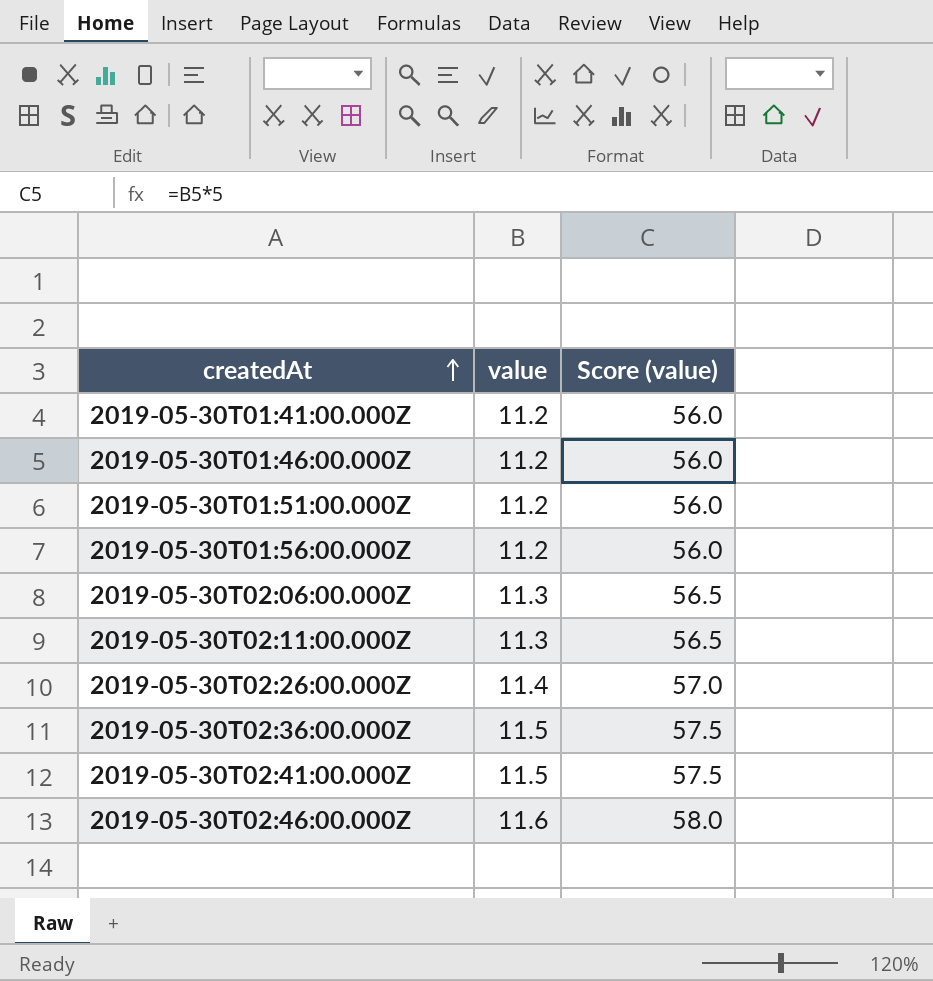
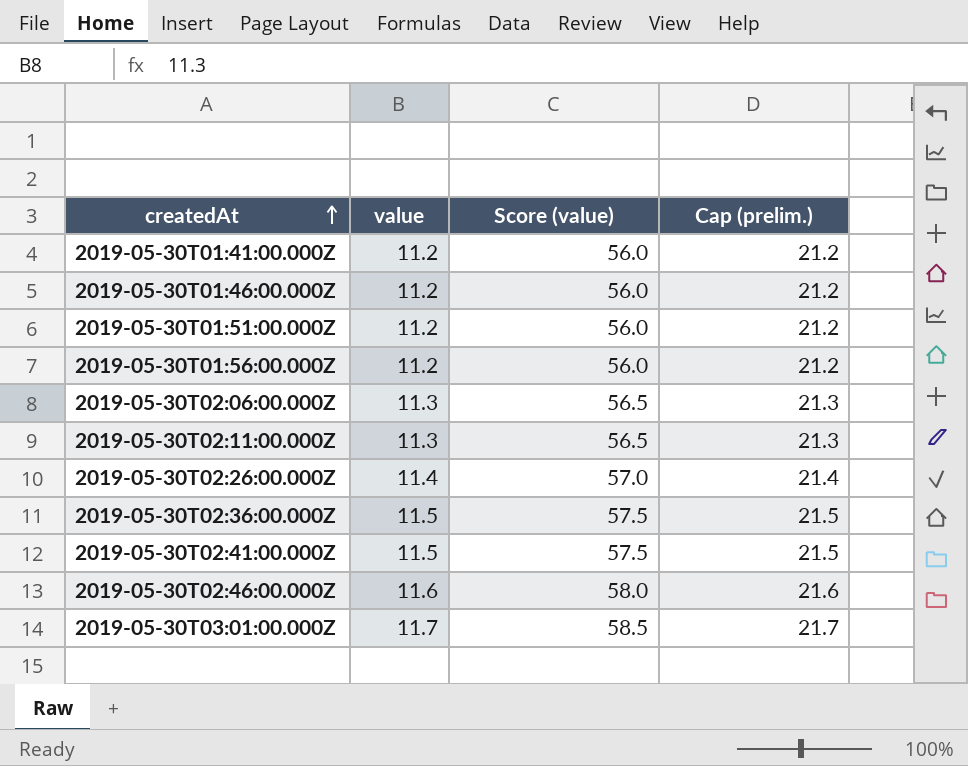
column Cap (prelim.) | formula: none -> [value] + 10
row 2019-05-30T03:01:00.000Z: none -> 11.7 | 58.5 | 21.7

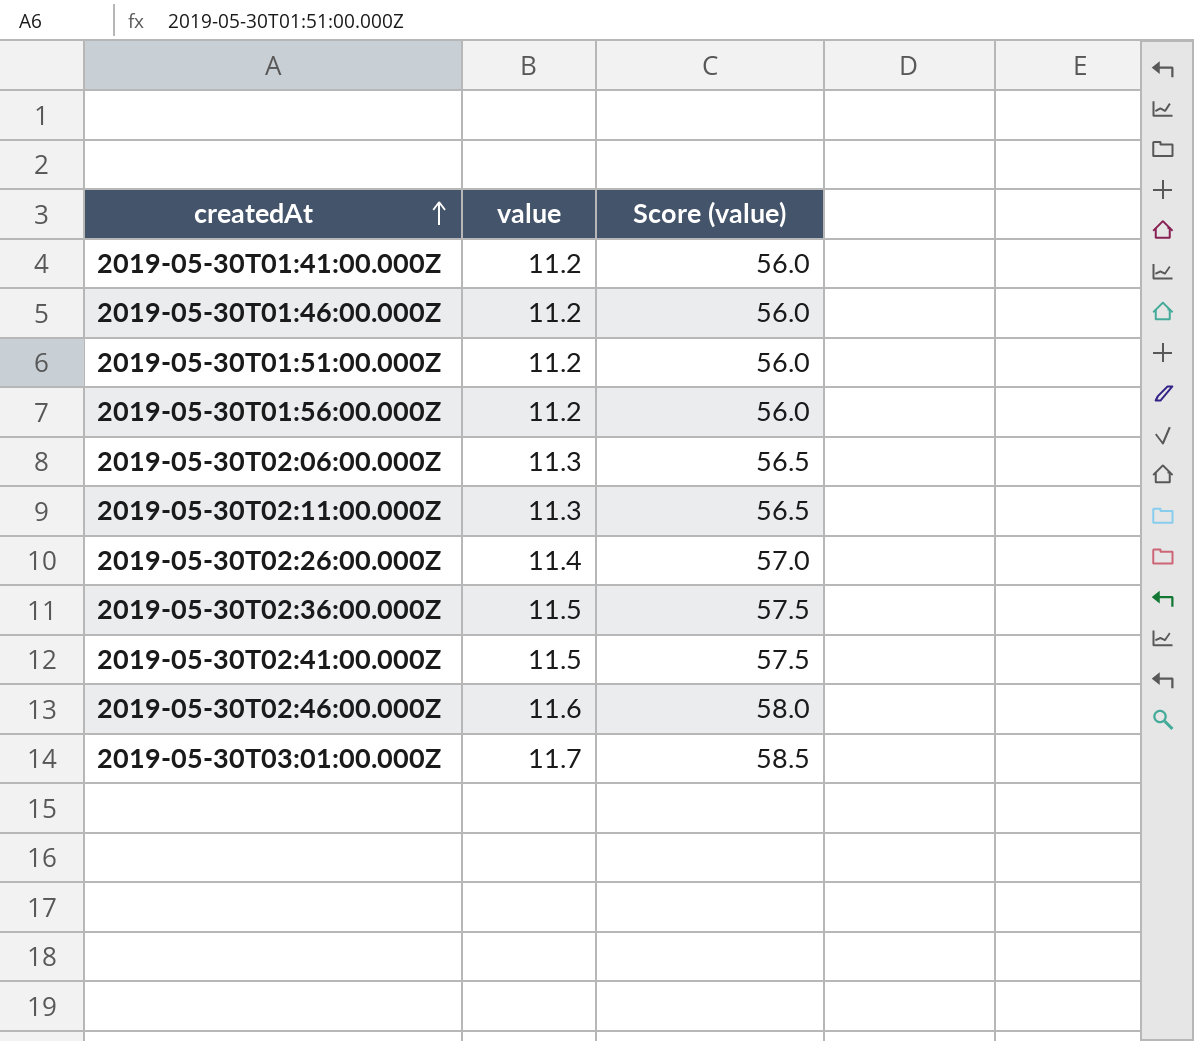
column Cap (prelim.) | formula: [value] + 10 -> none

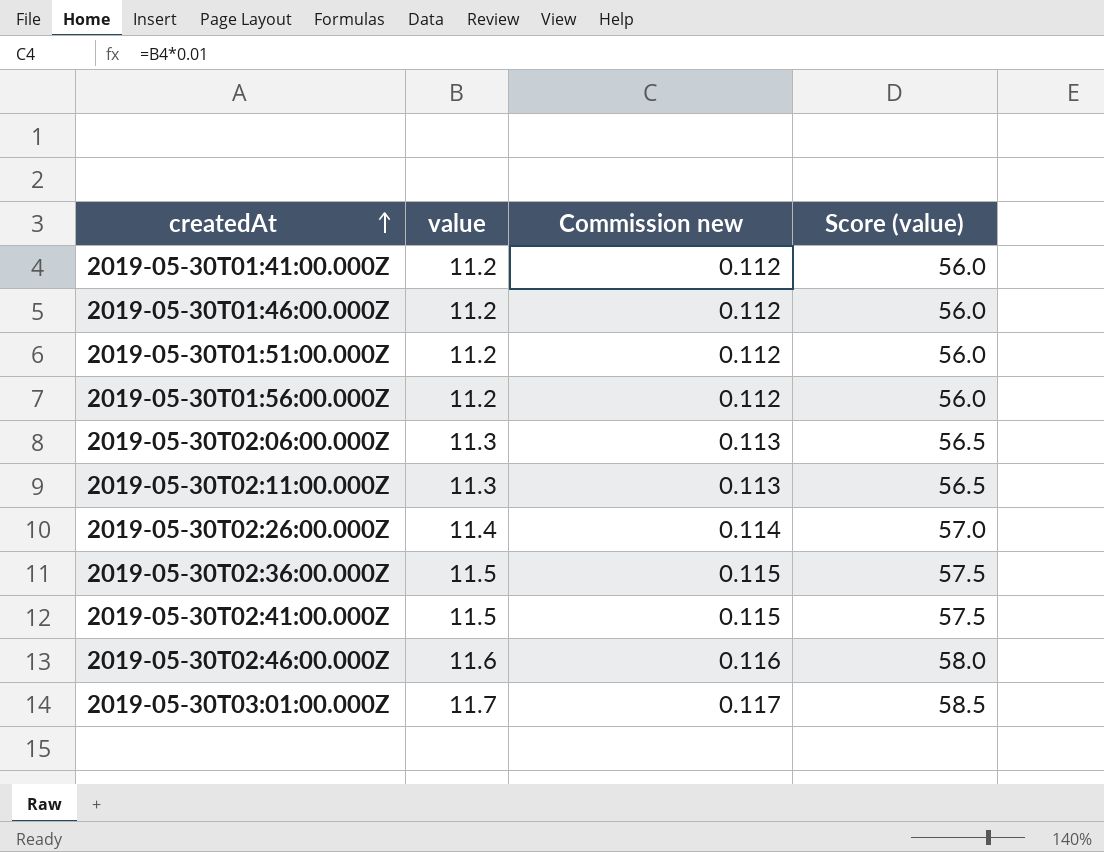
column Commission new | formula: none -> [value] * 0.01

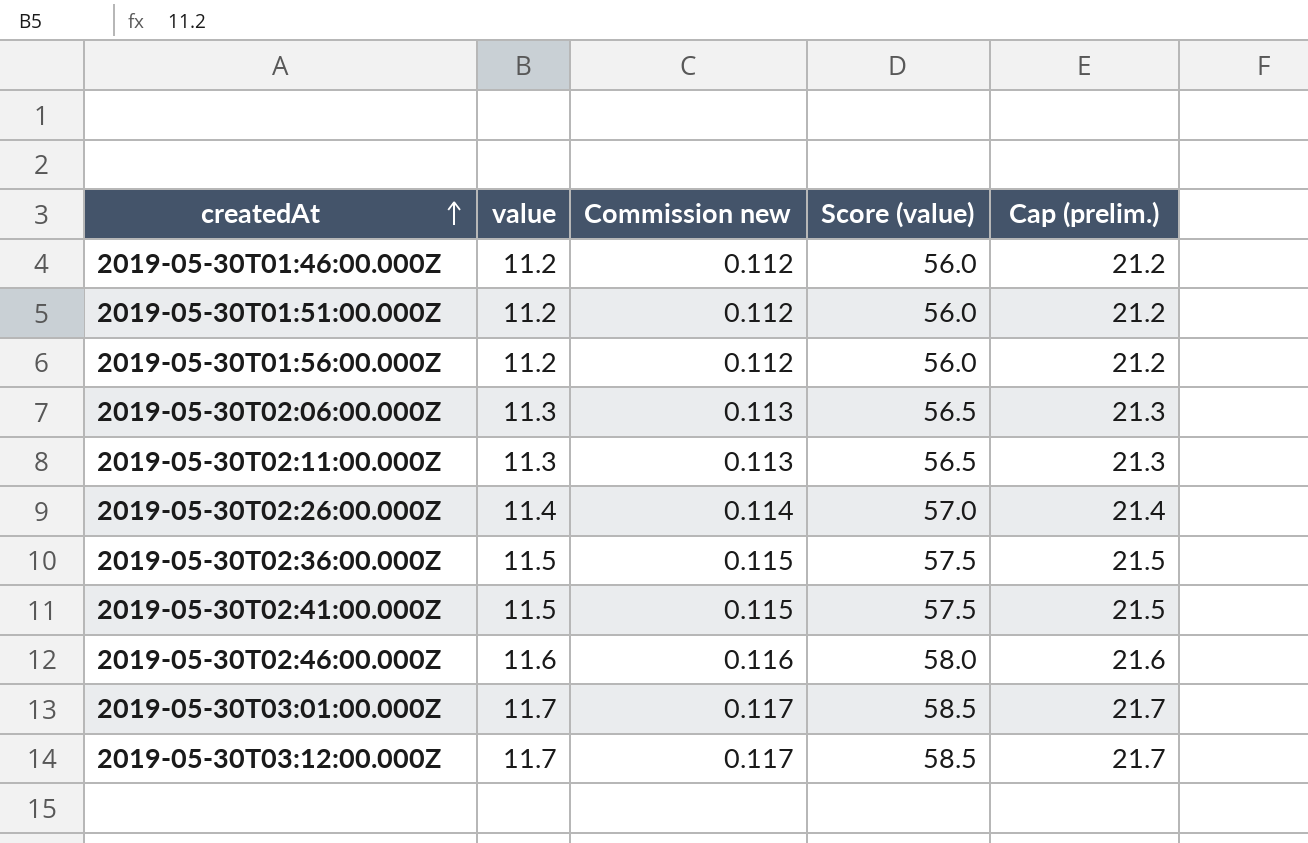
column Cap (prelim.) | formula: none -> [value] + 10
row 2019-05-30T01:41:00.000Z: 11.2 | 0.112 | 56.0 -> none
row 2019-05-30T03:12:00.000Z: none -> 11.7 | 0.117 | 58.5 | 21.7

